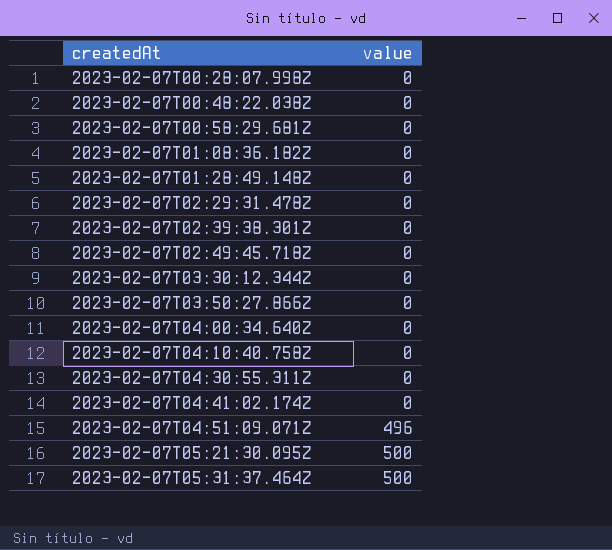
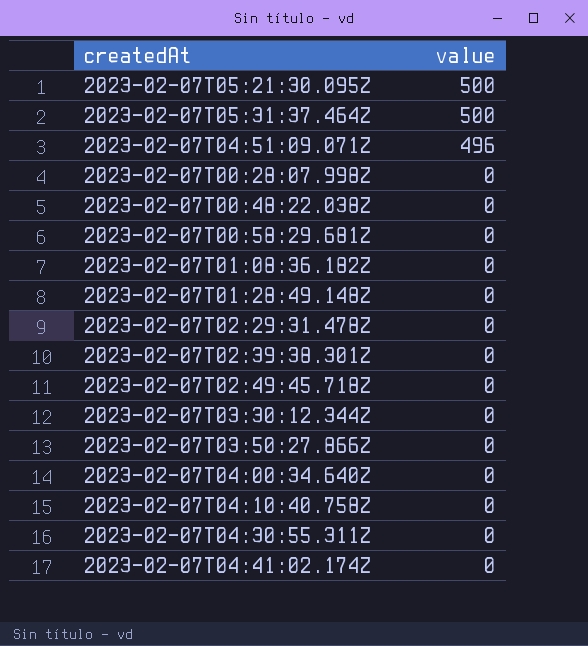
row order: createdAt ascending -> value descending

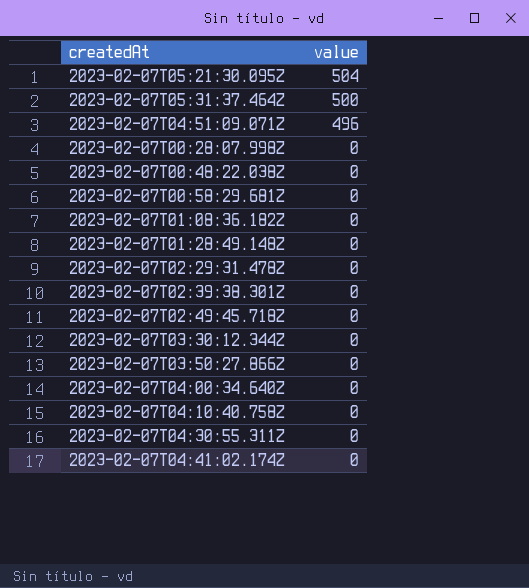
2023-02-07T05:21:30.095Z | value: 500 -> 504

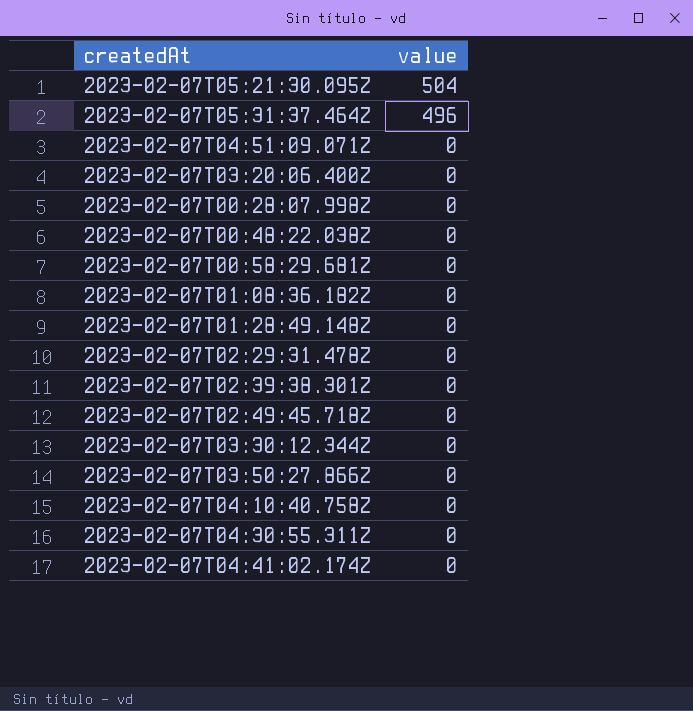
row 2023-02-07T04:00:34.640Z: 0 -> none
2023-02-07T05:31:37.464Z | value: 500 -> 496
2023-02-07T04:51:09.071Z | value: 496 -> 0
row 2023-02-07T03:20:06.400Z: none -> 0

